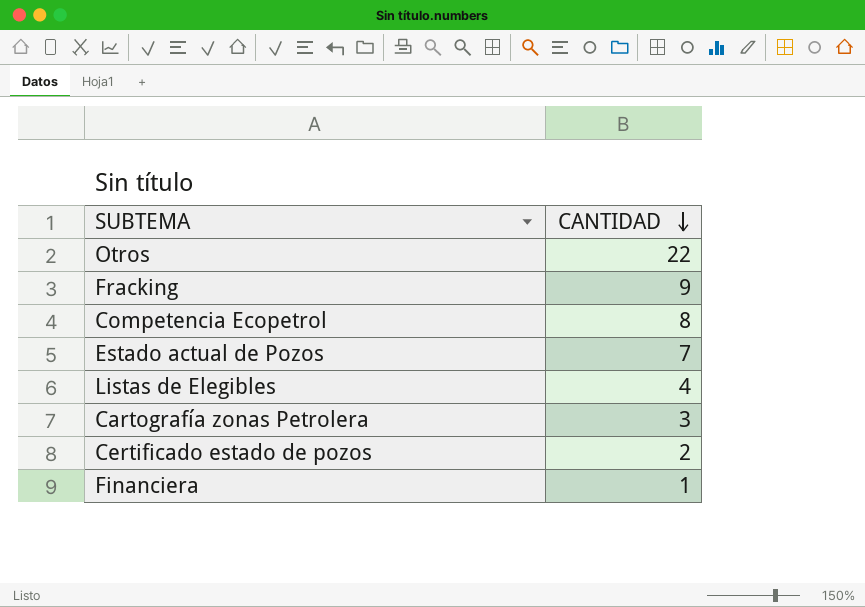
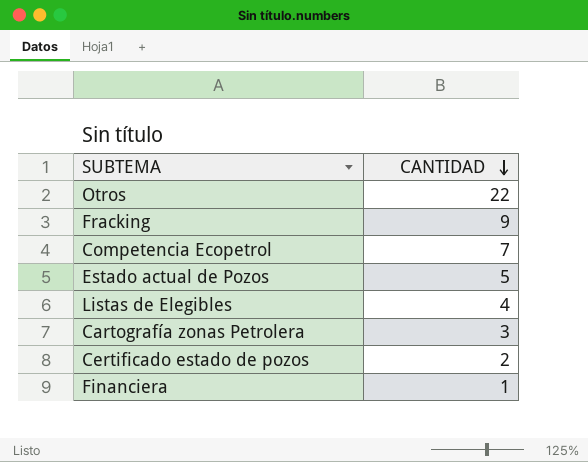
Competencia Ecopetrol | CANTIDAD: 8 -> 7
Estado actual de Pozos | CANTIDAD: 7 -> 5

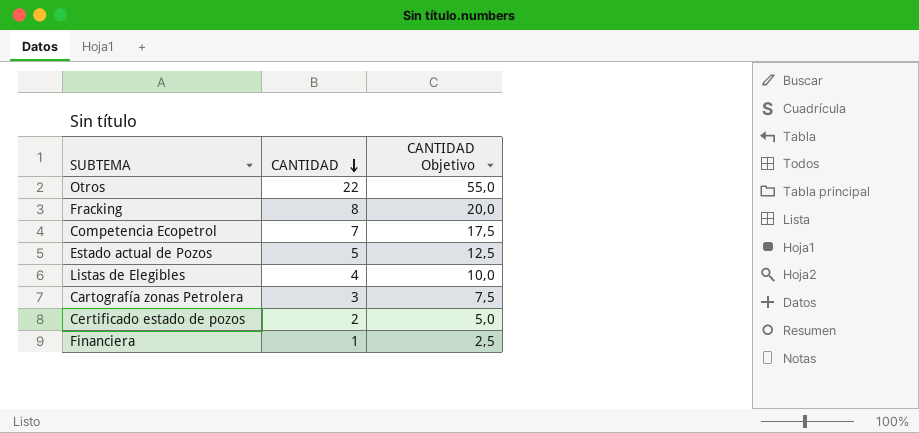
column CANTIDAD Objetivo | formula: none -> [CANTIDAD] * 2,5
Fracking | CANTIDAD: 9 -> 8

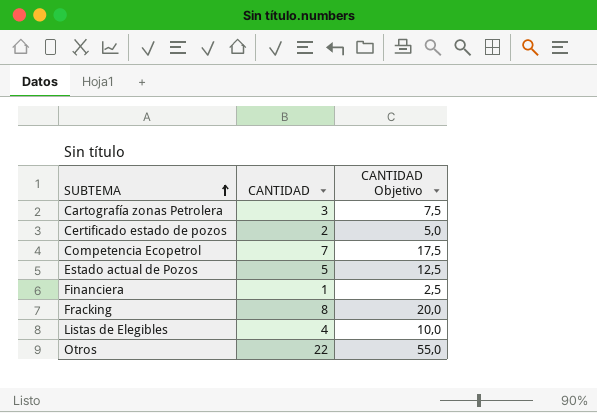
row order: CANTIDAD descending -> SUBTEMA ascending

